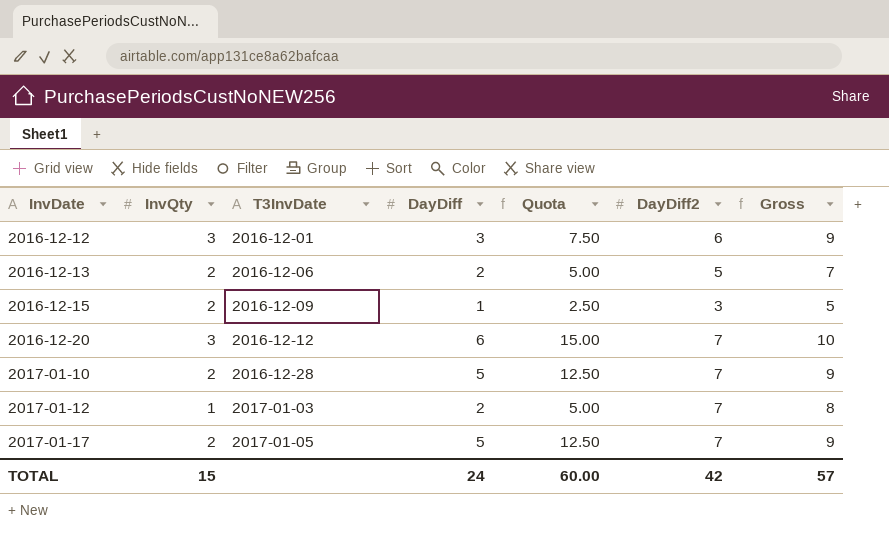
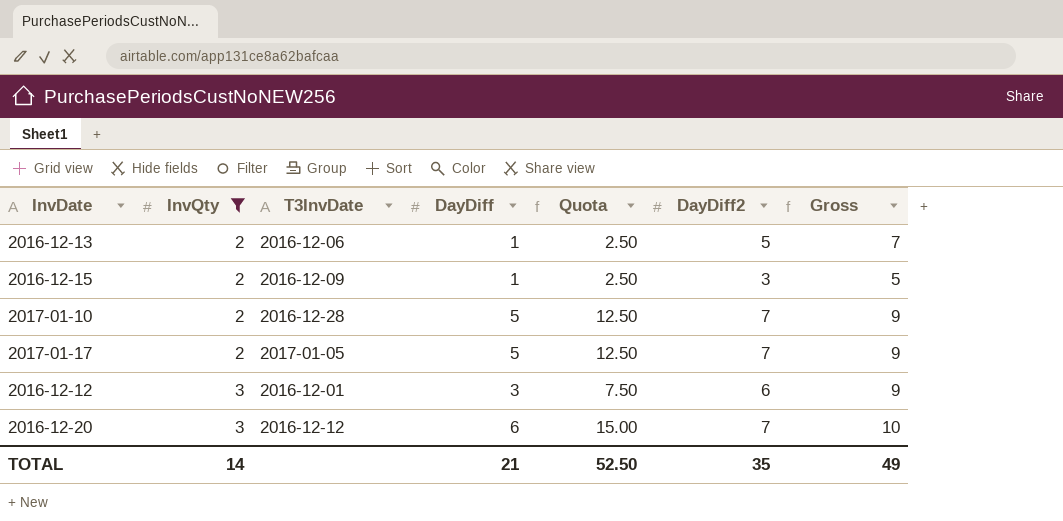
filter: none -> InvQty != 1
row order: InvDate ascending -> InvQty ascending
2016-12-13 | DayDiff: 2 -> 1
2016-12-13 | Quota: 5.00 -> 2.50
TOTAL | InvQty: 15 -> 14
TOTAL | DayDiff: 24 -> 21
TOTAL | Quota: 60.00 -> 52.50
TOTAL | DayDiff2: 42 -> 35
TOTAL | Gross: 57 -> 49

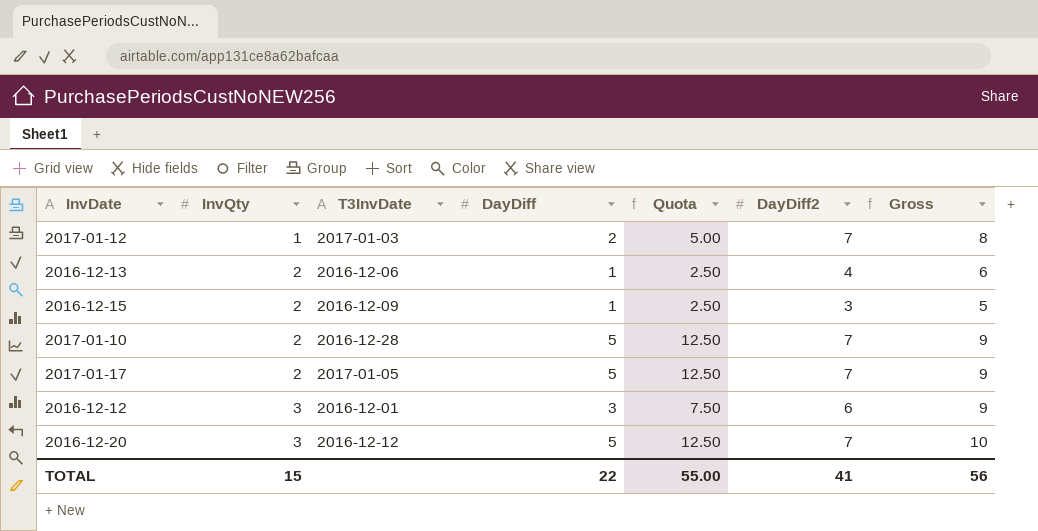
filter: InvQty != 1 -> none
2016-12-13 | DayDiff2: 5 -> 4
2016-12-13 | Gross: 7 -> 6
2016-12-20 | DayDiff: 6 -> 5
2016-12-20 | Quota: 15.00 -> 12.50
TOTAL | InvQty: 14 -> 15
TOTAL | DayDiff: 21 -> 22
TOTAL | Quota: 52.50 -> 55.00
TOTAL | DayDiff2: 35 -> 41
TOTAL | Gross: 49 -> 56

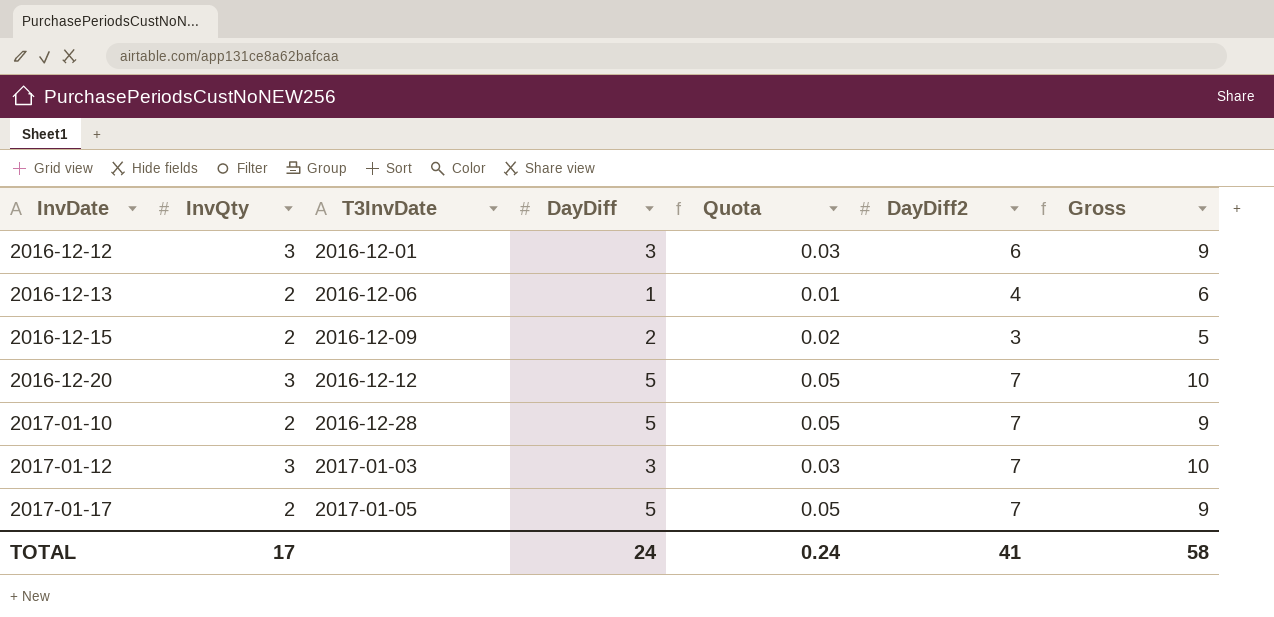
row order: InvQty ascending -> InvDate ascending
column Quota | formula: [DayDiff] * 2.5 -> [DayDiff] * 0.01
2016-12-15 | DayDiff: 1 -> 2
2017-01-12 | InvQty: 1 -> 3
2017-01-12 | DayDiff: 2 -> 3
2017-01-12 | Gross: 8 -> 10
TOTAL | InvQty: 15 -> 17
TOTAL | DayDiff: 22 -> 24
TOTAL | Quota: 55.00 -> 0.24
TOTAL | Gross: 56 -> 58

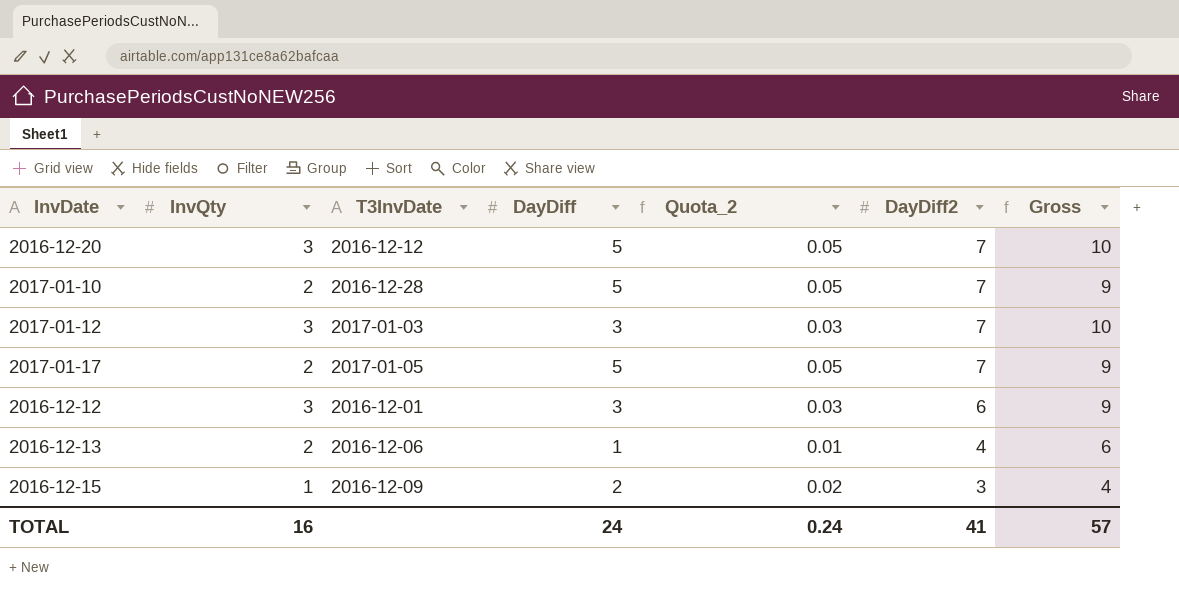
row order: InvDate ascending -> DayDiff2 descending
column name: Quota -> Quota_2
2016-12-15 | InvQty: 2 -> 1
2016-12-15 | Gross: 5 -> 4
TOTAL | InvQty: 17 -> 16
TOTAL | Gross: 58 -> 57

